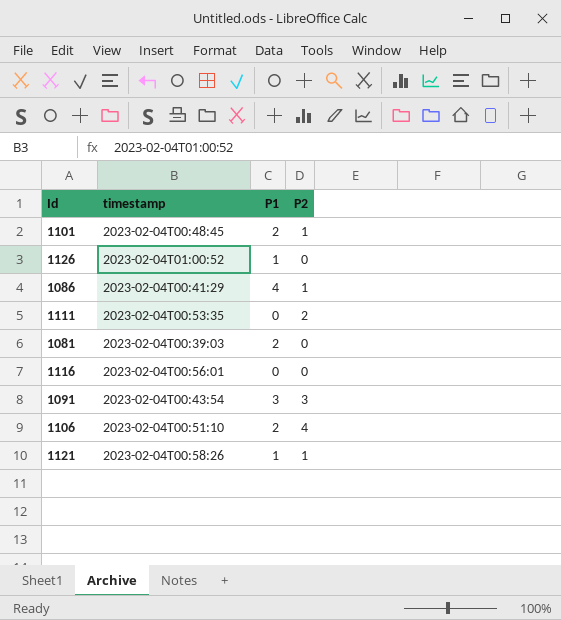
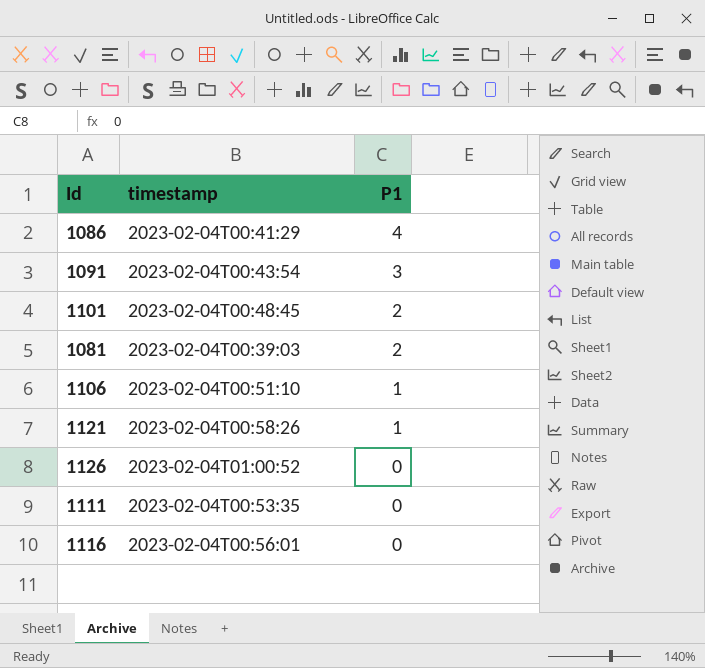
row order: none -> P1 descending
column P2 | position: 4 -> none
1106 | P1: 2 -> 1
1126 | P1: 1 -> 0

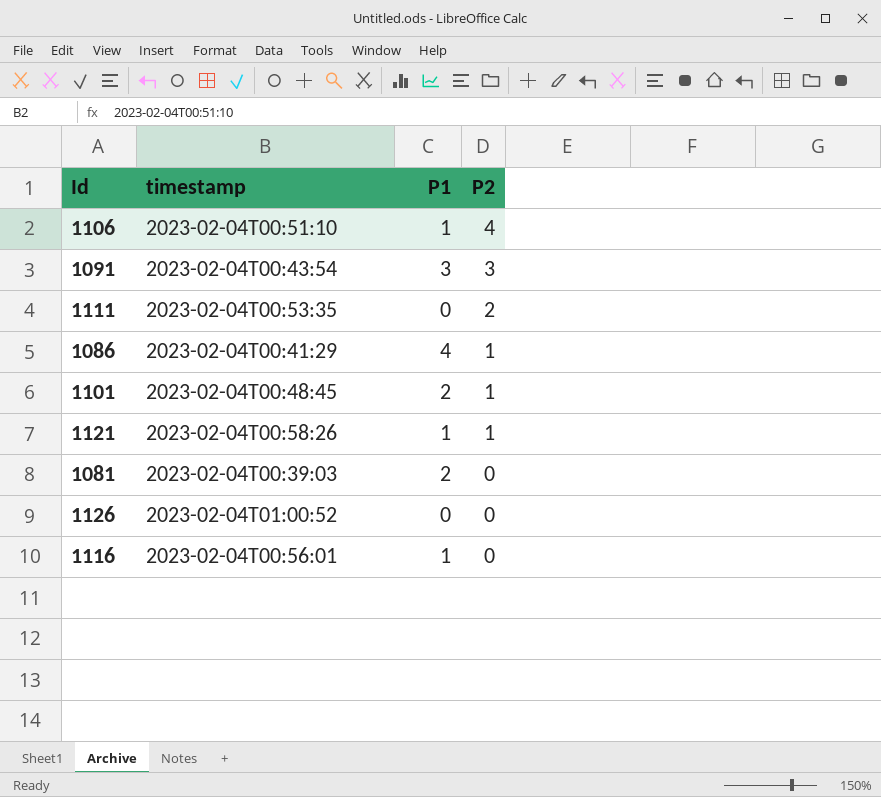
row order: P1 descending -> P2 descending
column P2 | position: none -> 4
1116 | P1: 0 -> 1

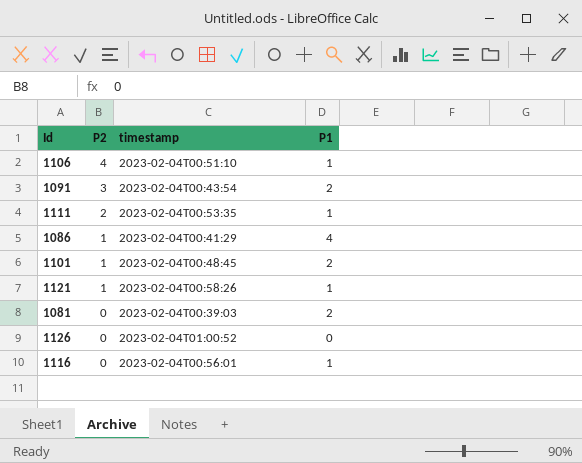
column P2 | position: 4 -> 2
1091 | P1: 3 -> 2
1111 | P1: 0 -> 1

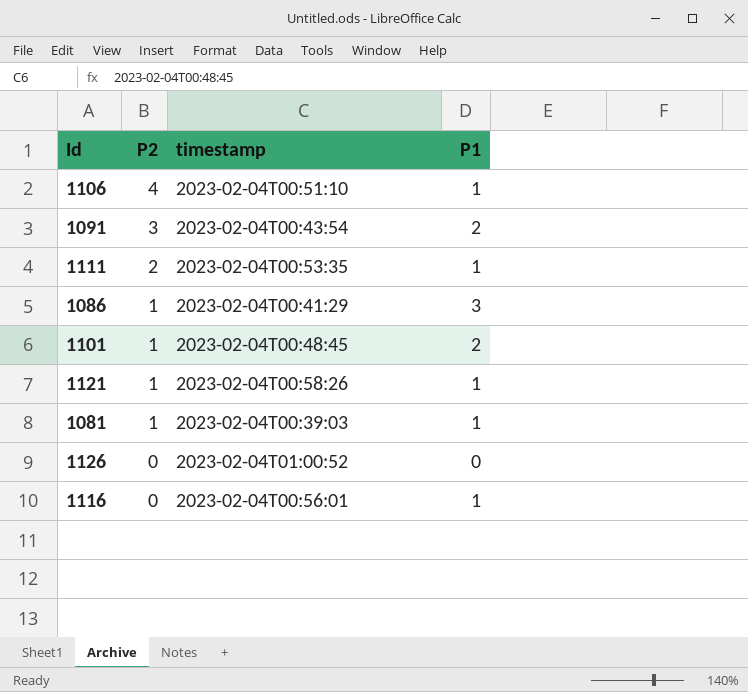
1086 | P1: 4 -> 3
1081 | P2: 0 -> 1
1081 | P1: 2 -> 1

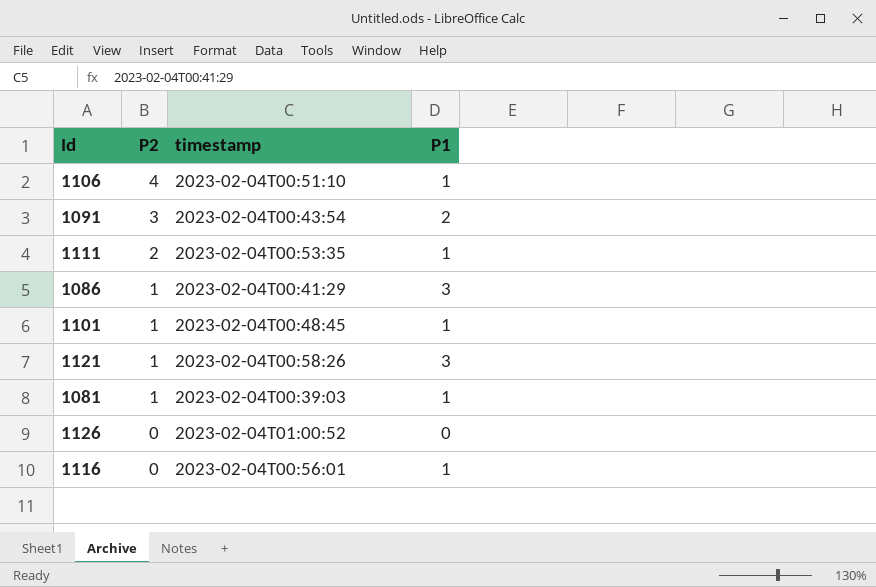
1101 | P1: 2 -> 1
1121 | P1: 1 -> 3

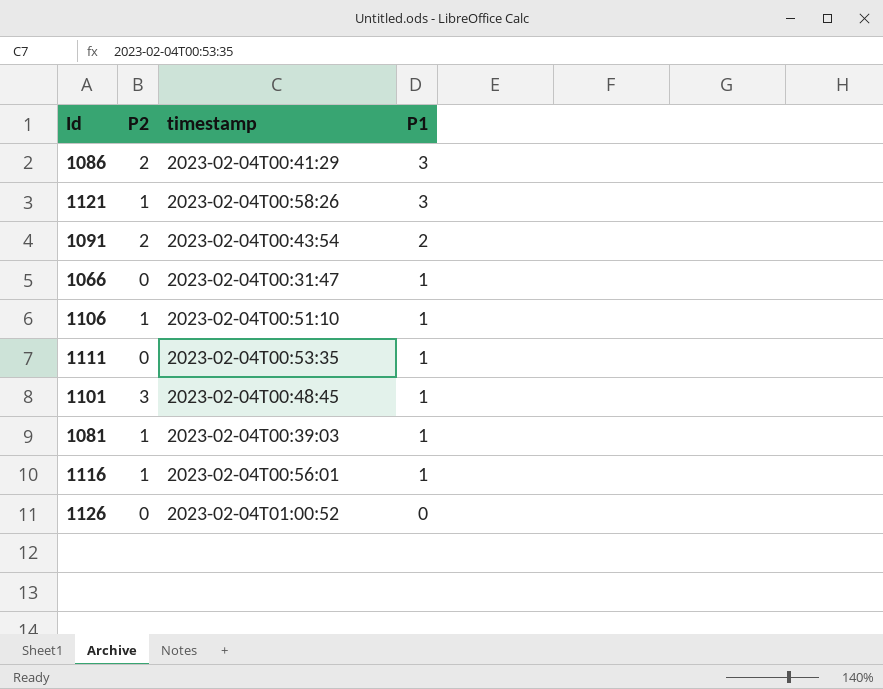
row order: P2 descending -> P1 descending
1086 | P2: 1 -> 2
1091 | P2: 3 -> 2
row 1066: none -> 0 | 2023-02-04T00:31:47 | 1
1106 | P2: 4 -> 1
1111 | P2: 2 -> 0
1101 | P2: 1 -> 3
1116 | P2: 0 -> 1

